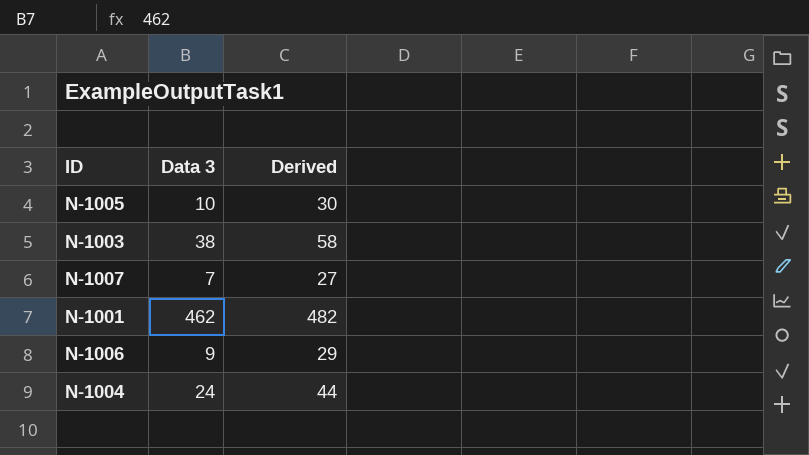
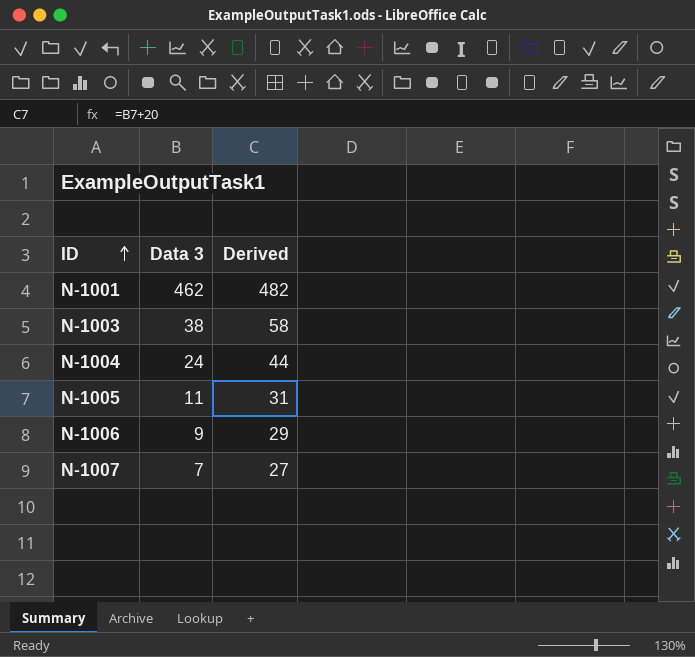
row order: none -> ID ascending
N-1005 | Data 3: 10 -> 11
N-1005 | Derived: 30 -> 31

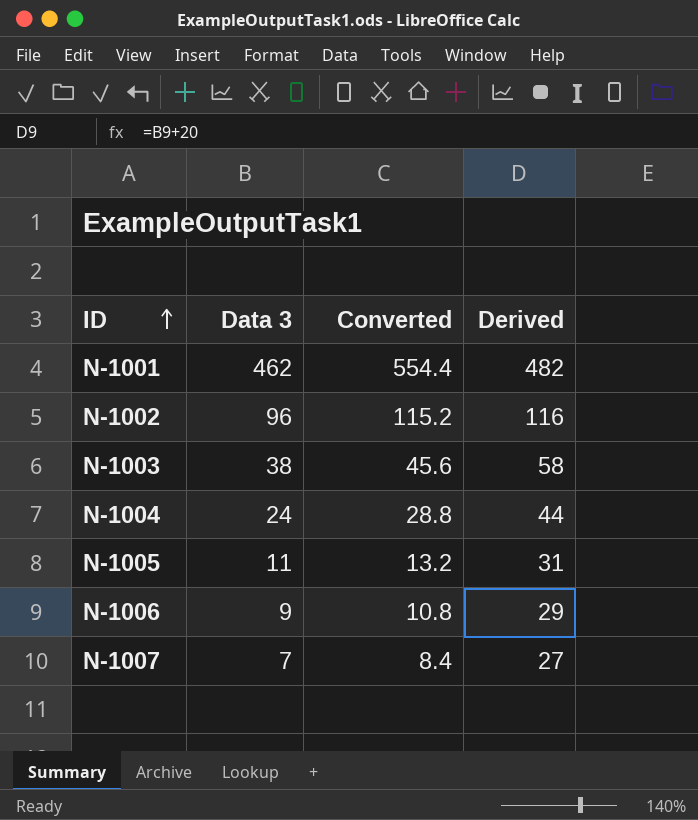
column Converted | formula: none -> [Data 3] * 1.2
row N-1002: none -> 96 | 115.2 | 116

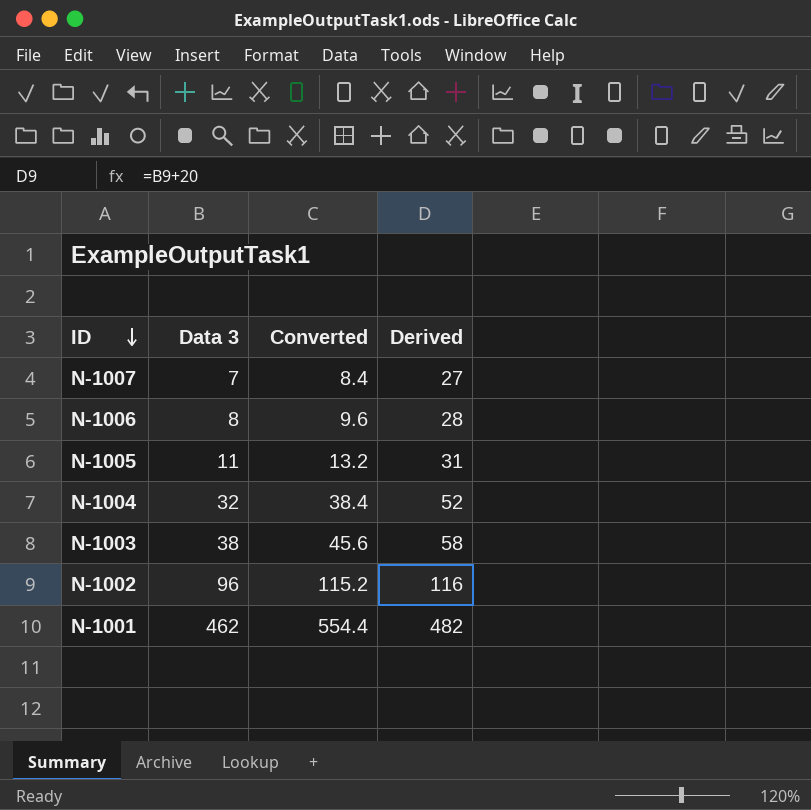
row order: ID ascending -> ID descending
N-1006 | Data 3: 9 -> 8
N-1006 | Converted: 10.8 -> 9.6
N-1006 | Derived: 29 -> 28
N-1004 | Data 3: 24 -> 32
N-1004 | Converted: 28.8 -> 38.4
N-1004 | Derived: 44 -> 52

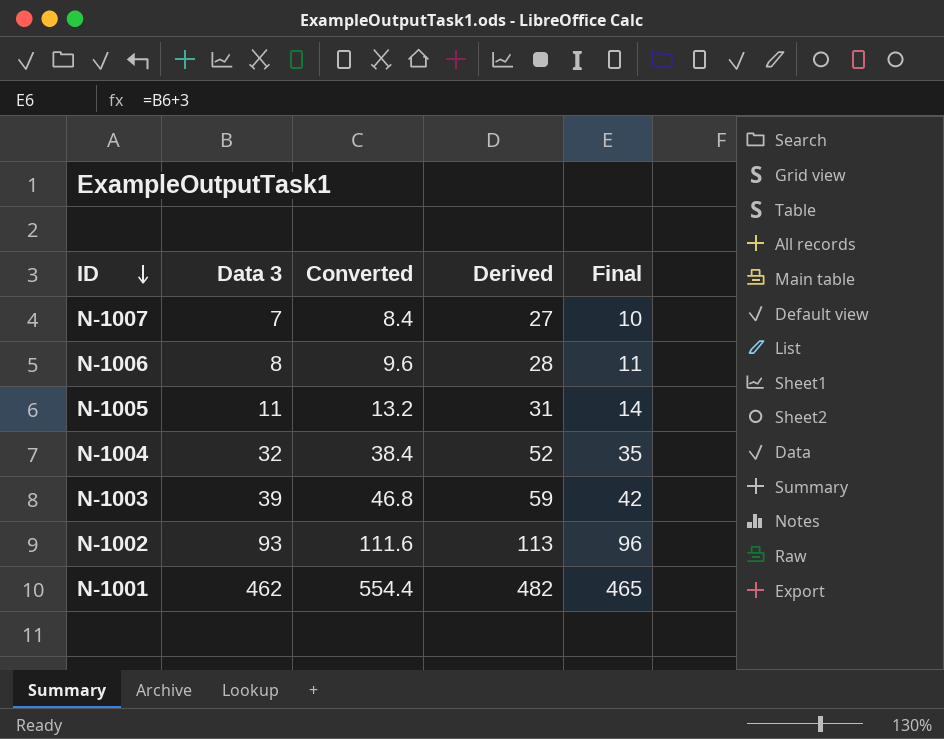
column Final | formula: none -> [Data 3] + 3
N-1003 | Data 3: 38 -> 39
N-1003 | Converted: 45.6 -> 46.8
N-1003 | Derived: 58 -> 59
N-1002 | Data 3: 96 -> 93
N-1002 | Converted: 115.2 -> 111.6
N-1002 | Derived: 116 -> 113

